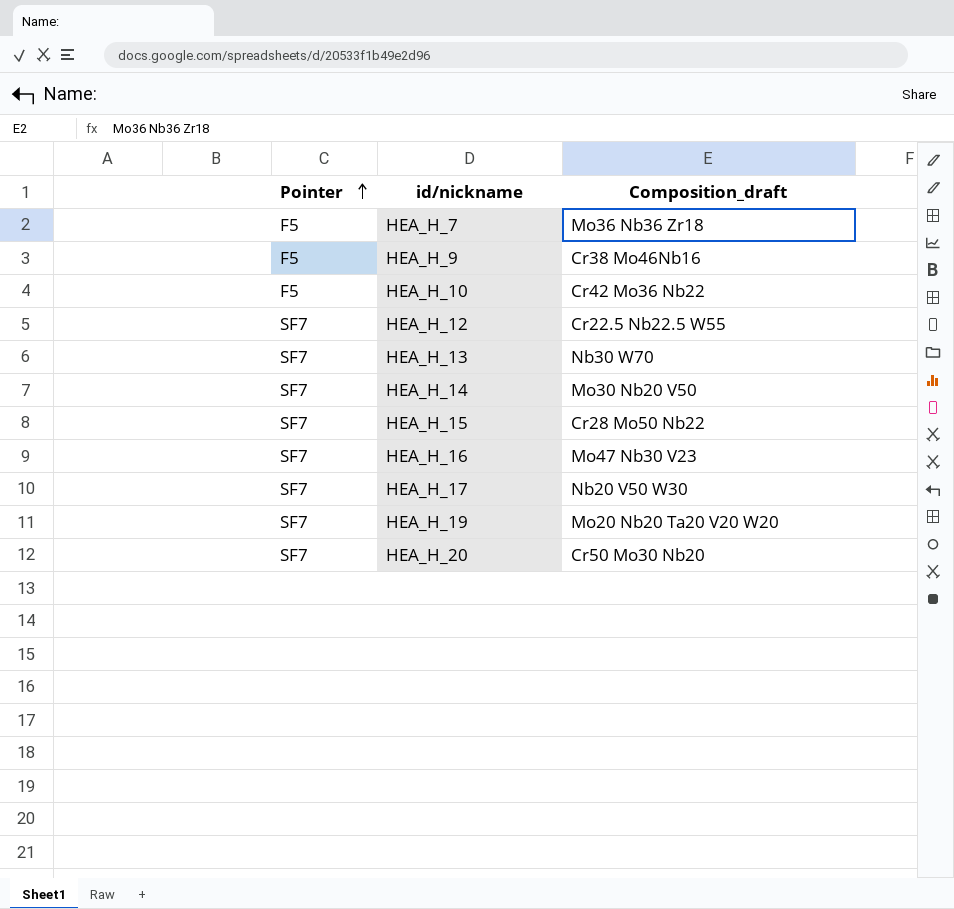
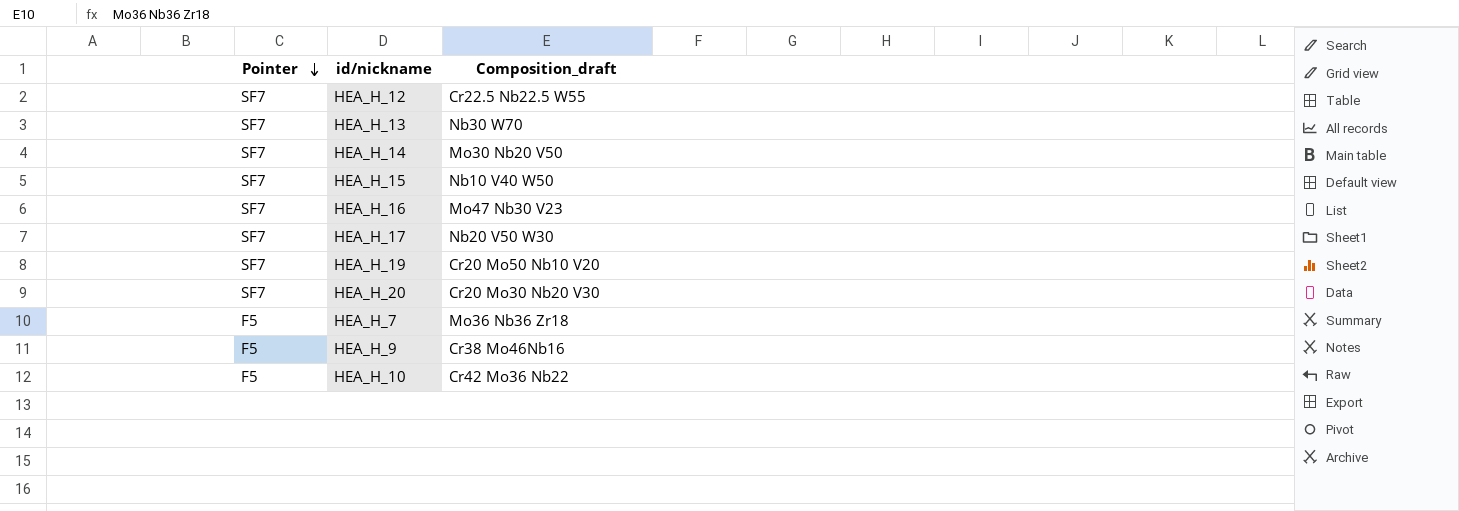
row order: Pointer ascending -> Pointer descending
HEA_H_15 | Composition_draft: Cr28 Mo50 Nb22 -> Nb10 V40 W50
HEA_H_19 | Composition_draft: Mo20 Nb20 Ta20 V20 W20 -> Cr20 Mo50 Nb10 V20
HEA_H_20 | Composition_draft: Cr50 Mo30 Nb20 -> Cr20 Mo30 Nb20 V30

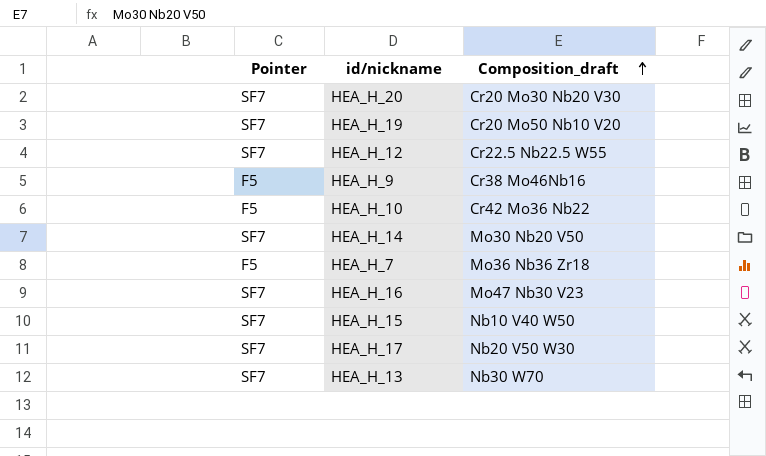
row order: Pointer descending -> Composition_draft ascending

